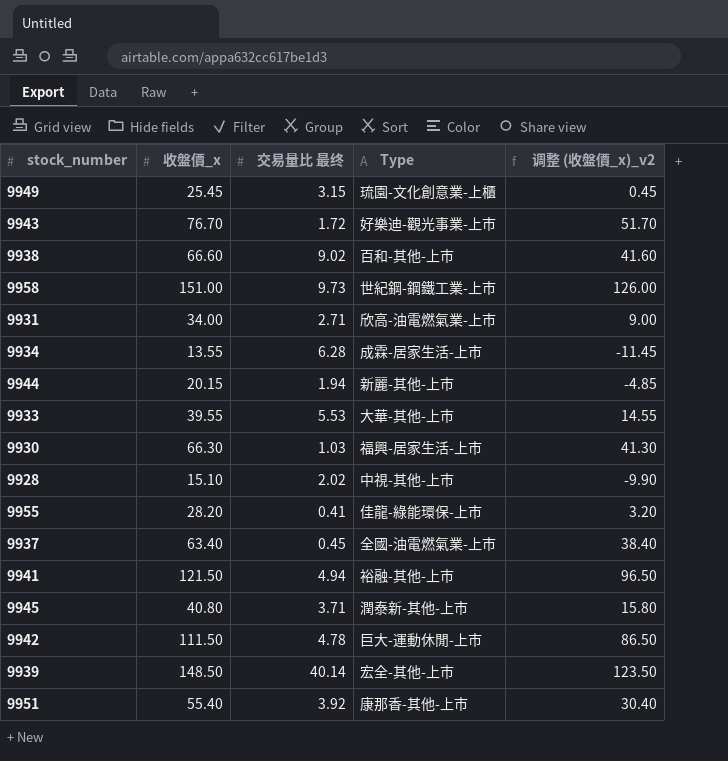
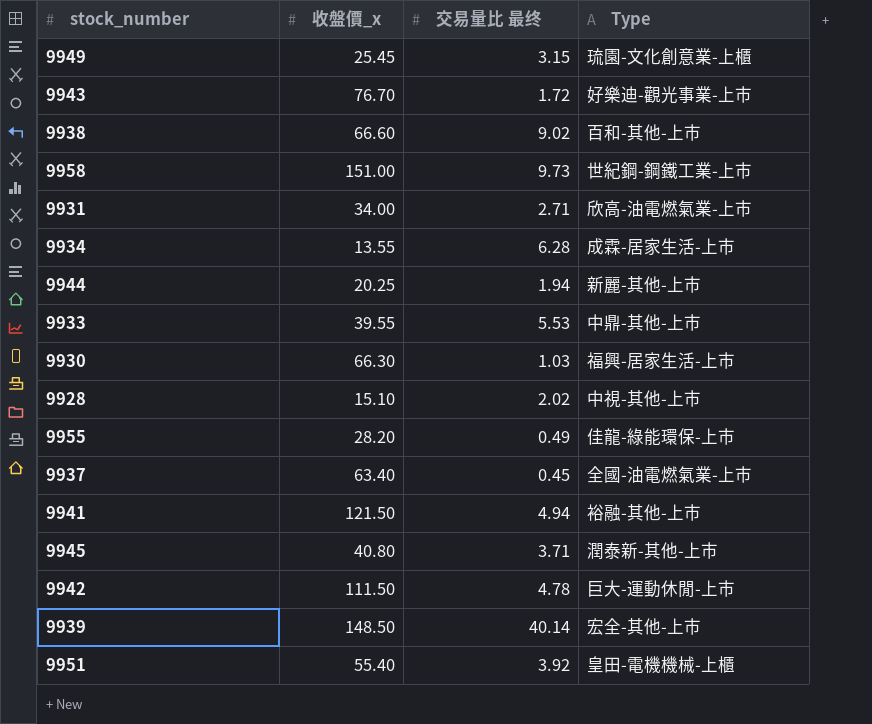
column 调整 (收盤價_x)_v2 | formula: [收盤價_x] - 25 -> none
9944 | 收盤價_x: 20.15 -> 20.25
9933 | Type: 大華-其他-上市 -> 中鼎-其他-上市
9955 | 交易量比 最终: 0.41 -> 0.49
9951 | Type: 康那香-其他-上市 -> 皇田-電機機械-上櫃

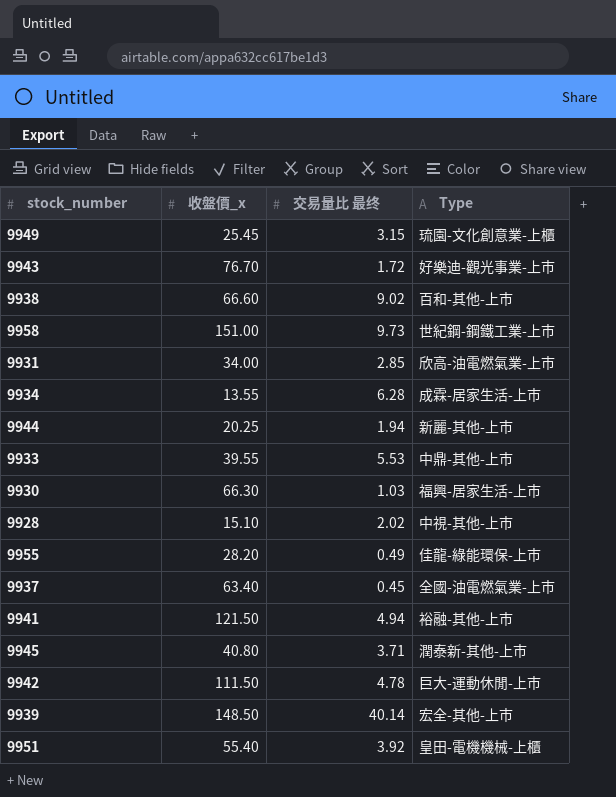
9931 | 交易量比 最终: 2.71 -> 2.85

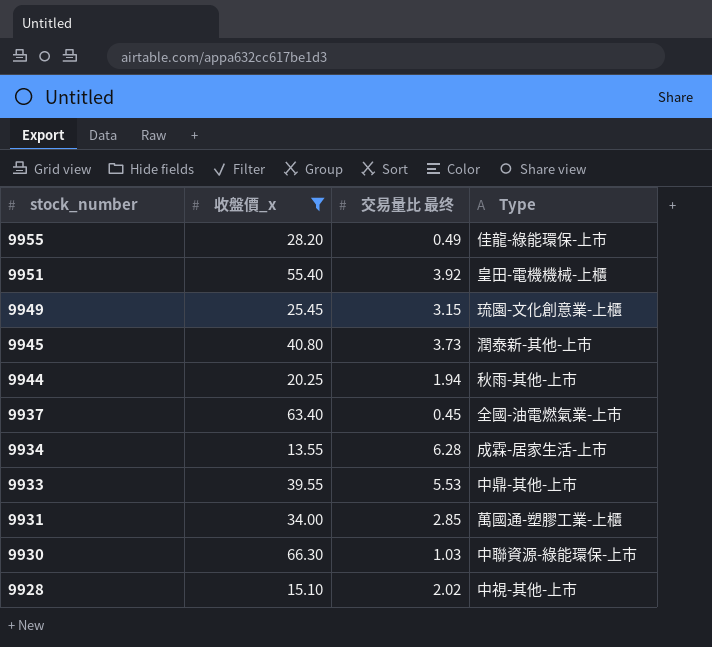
filter: none -> 收盤價_x <= 66.30
row order: none -> stock_number descending
9945 | 交易量比 最终: 3.71 -> 3.73
9944 | Type: 新麗-其他-上市 -> 秋雨-其他-上市
9931 | Type: 欣高-油電燃氣業-上市 -> 萬國通-塑膠工業-上櫃
9930 | Type: 福興-居家生活-上市 -> 中聯資源-綠能環保-上市

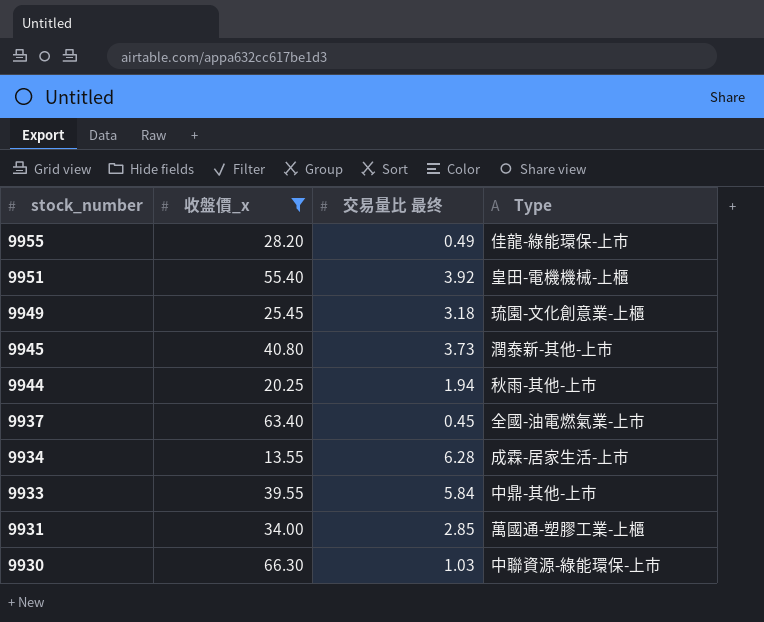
row 9928: 15.10 | 2.02 | 中視-其他-上市 -> none
9949 | 交易量比 最终: 3.15 -> 3.18
9933 | 交易量比 最终: 5.53 -> 5.84

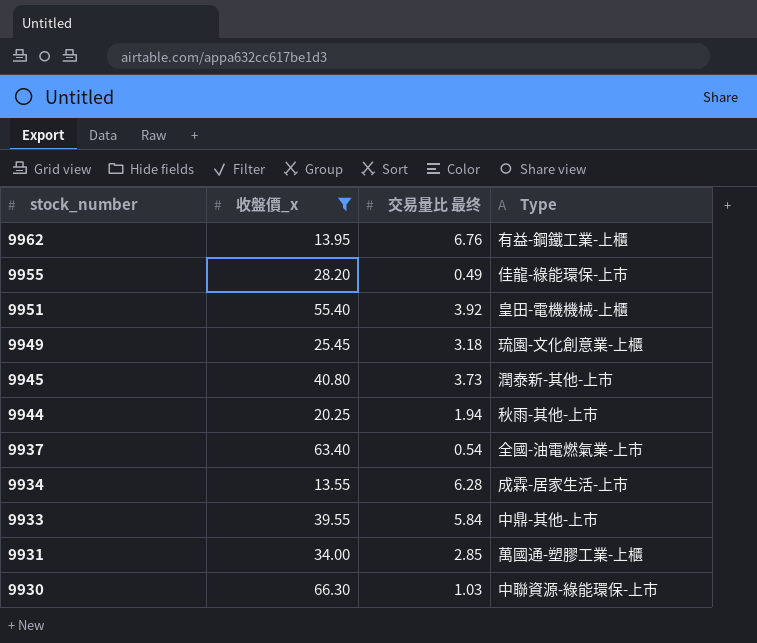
row 9962: none -> 13.95 | 6.76 | 有益-鋼鐵工業-上櫃
9937 | 交易量比 最终: 0.45 -> 0.54

